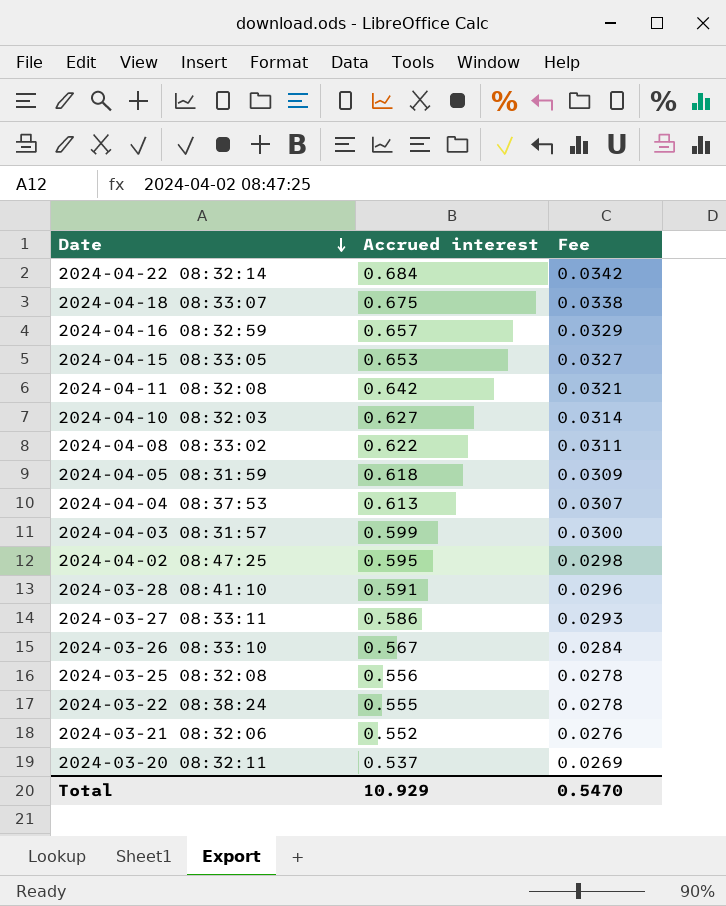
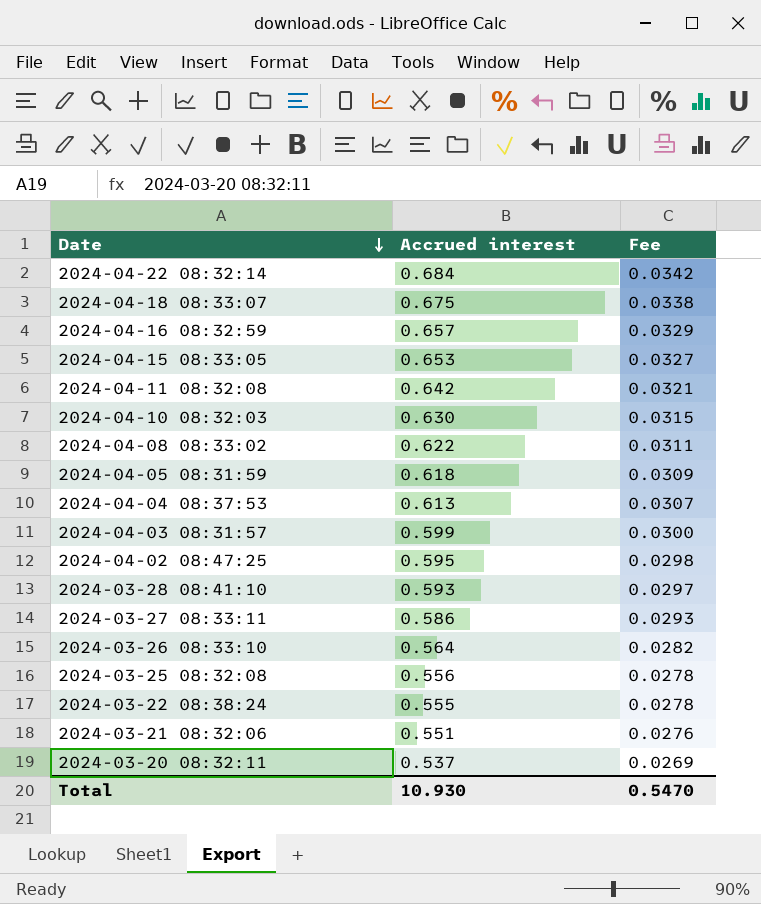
2024-04-10 08:32:03 | Accrued interest: 0.627 -> 0.630
2024-04-10 08:32:03 | Fee: 0.0314 -> 0.0315
2024-03-28 08:41:10 | Accrued interest: 0.591 -> 0.593
2024-03-28 08:41:10 | Fee: 0.0296 -> 0.0297
2024-03-26 08:33:10 | Accrued interest: 0.567 -> 0.564
2024-03-26 08:33:10 | Fee: 0.0284 -> 0.0282
2024-03-21 08:32:06 | Accrued interest: 0.552 -> 0.551
Total | Accrued interest: 10.929 -> 10.930

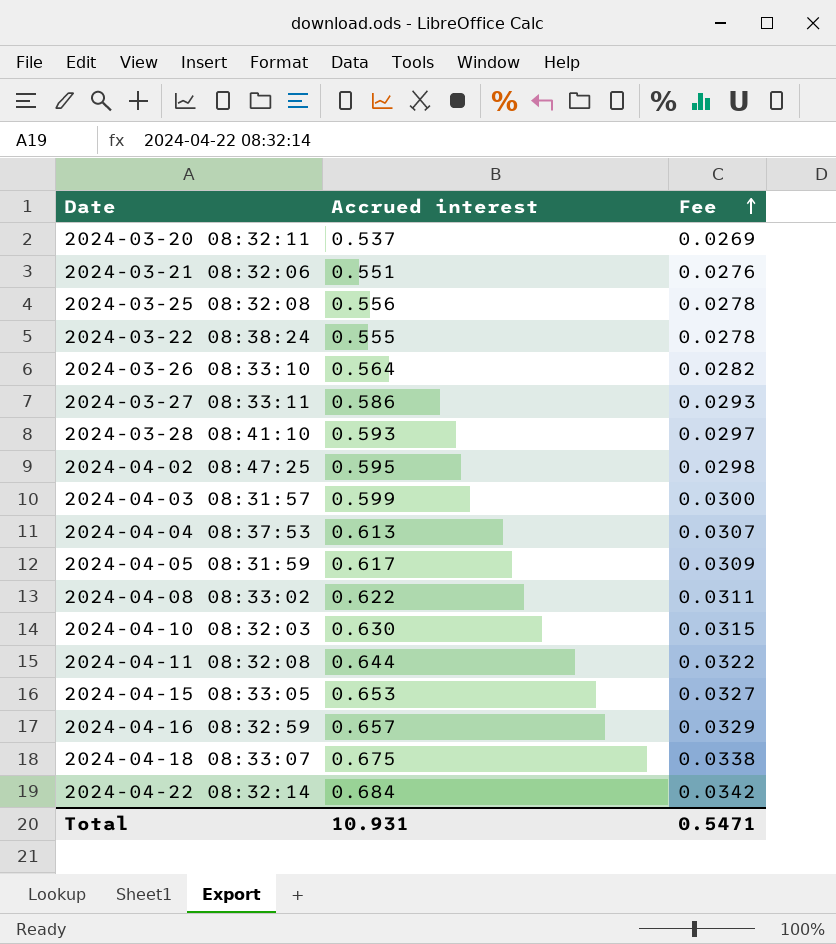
row order: Date descending -> Fee ascending
2024-04-05 08:31:59 | Accrued interest: 0.618 -> 0.617
2024-04-11 08:32:08 | Accrued interest: 0.642 -> 0.644
2024-04-11 08:32:08 | Fee: 0.0321 -> 0.0322
Total | Accrued interest: 10.930 -> 10.931
Total | Fee: 0.5470 -> 0.5471

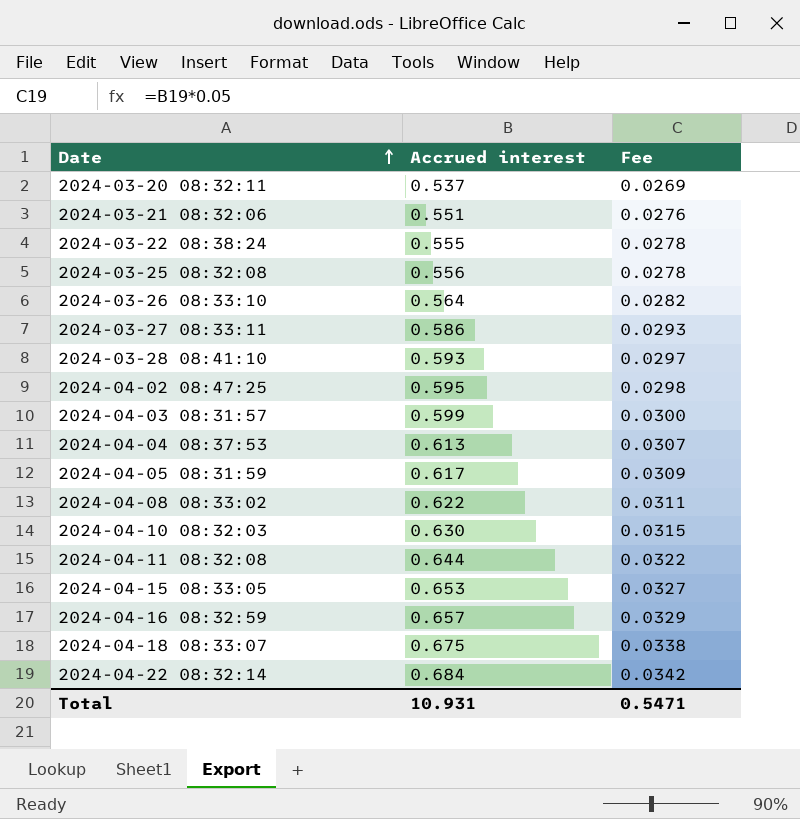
row order: Fee ascending -> Date ascending

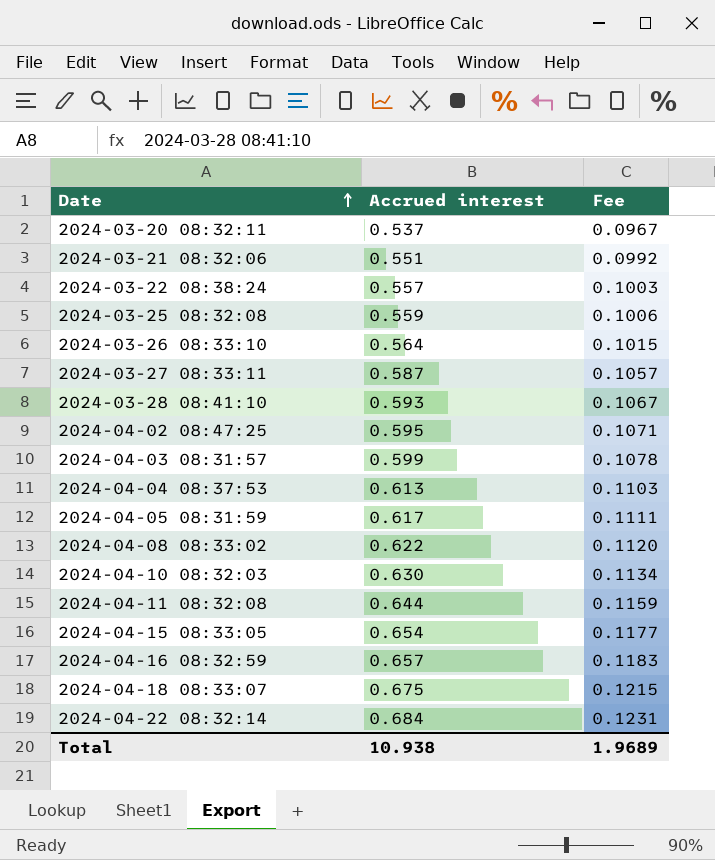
column Fee | formula: [Accrued interest] * 0.05 -> [Accrued interest] * 0.18
2024-03-22 08:38:24 | Accrued interest: 0.555 -> 0.557
2024-03-25 08:32:08 | Accrued interest: 0.556 -> 0.559
2024-03-27 08:33:11 | Accrued interest: 0.586 -> 0.587
2024-04-15 08:33:05 | Accrued interest: 0.653 -> 0.654
Total | Accrued interest: 10.931 -> 10.938
Total | Fee: 0.5471 -> 1.9689

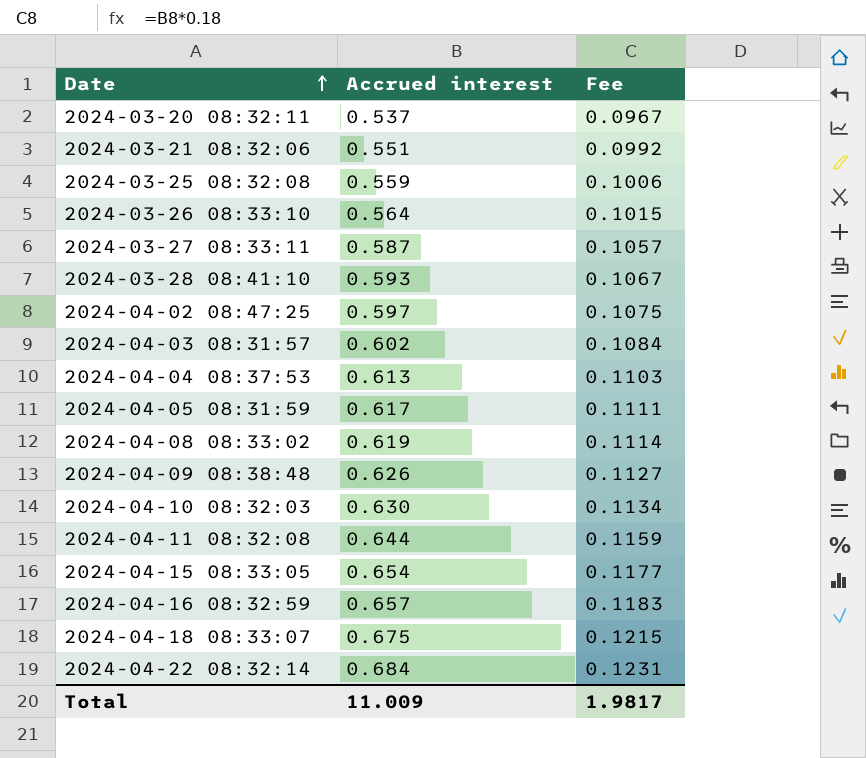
row 2024-03-22 08:38:24: 0.557 | 0.1003 -> none
2024-04-02 08:47:25 | Accrued interest: 0.595 -> 0.597
2024-04-02 08:47:25 | Fee: 0.1071 -> 0.1075
2024-04-03 08:31:57 | Accrued interest: 0.599 -> 0.602
2024-04-03 08:31:57 | Fee: 0.1078 -> 0.1084
2024-04-08 08:33:02 | Accrued interest: 0.622 -> 0.619
2024-04-08 08:33:02 | Fee: 0.1120 -> 0.1114
row 2024-04-09 08:38:48: none -> 0.626 | 0.1127
Total | Accrued interest: 10.938 -> 11.009
Total | Fee: 1.9689 -> 1.9817

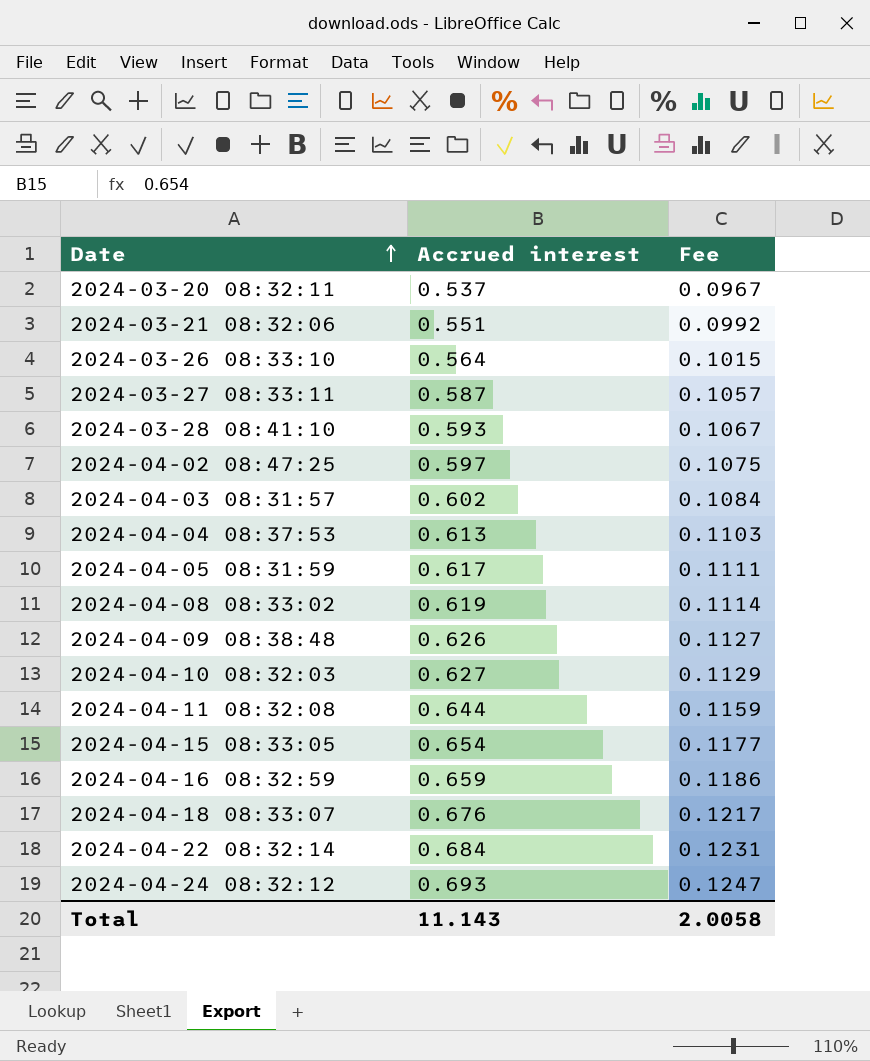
row 2024-03-25 08:32:08: 0.559 | 0.1006 -> none
2024-04-10 08:32:03 | Accrued interest: 0.630 -> 0.627
2024-04-10 08:32:03 | Fee: 0.1134 -> 0.1129
2024-04-16 08:32:59 | Accrued interest: 0.657 -> 0.659
2024-04-16 08:32:59 | Fee: 0.1183 -> 0.1186
2024-04-18 08:33:07 | Accrued interest: 0.675 -> 0.676
2024-04-18 08:33:07 | Fee: 0.1215 -> 0.1217
row 2024-04-24 08:32:12: none -> 0.693 | 0.1247
Total | Accrued interest: 11.009 -> 11.143
Total | Fee: 1.9817 -> 2.0058

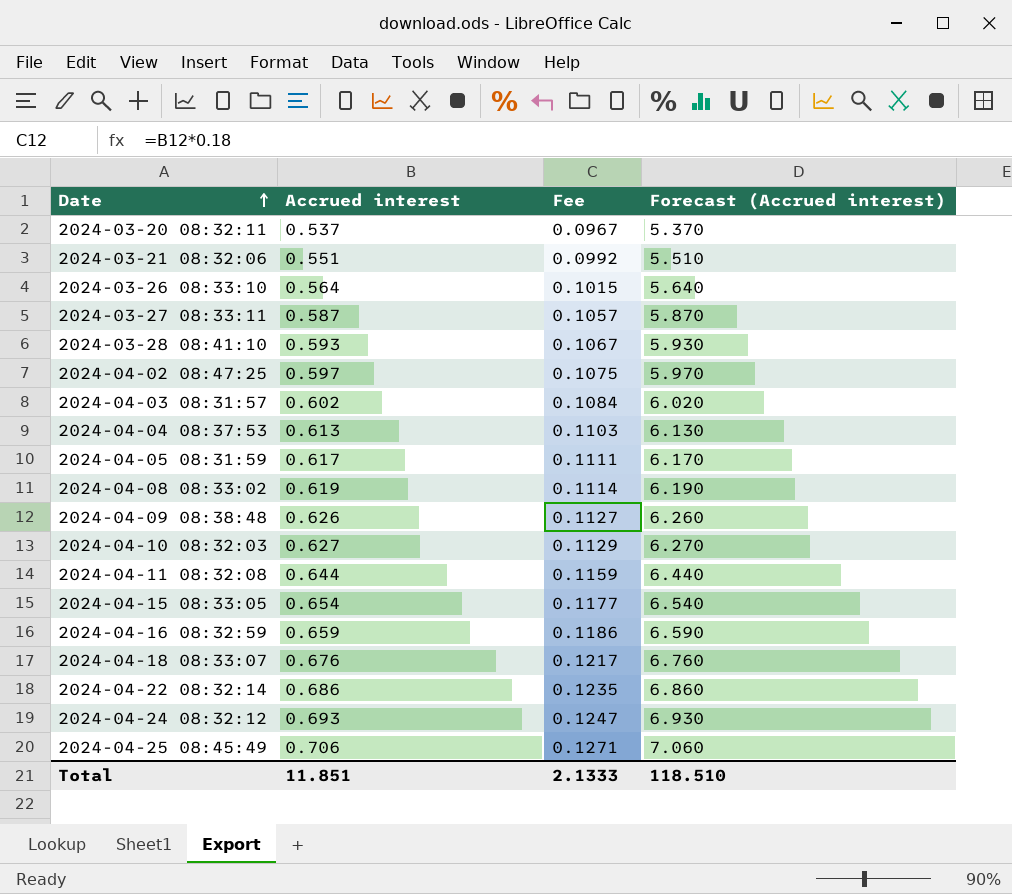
column Forecast (Accrued interest) | formula: none -> [Accrued interest] * 10
2024-04-22 08:32:14 | Accrued interest: 0.684 -> 0.686
2024-04-22 08:32:14 | Fee: 0.1231 -> 0.1235
row 2024-04-25 08:45:49: none -> 0.706 | 0.1271 | 7.060
Total | Accrued interest: 11.143 -> 11.851
Total | Fee: 2.0058 -> 2.1333

